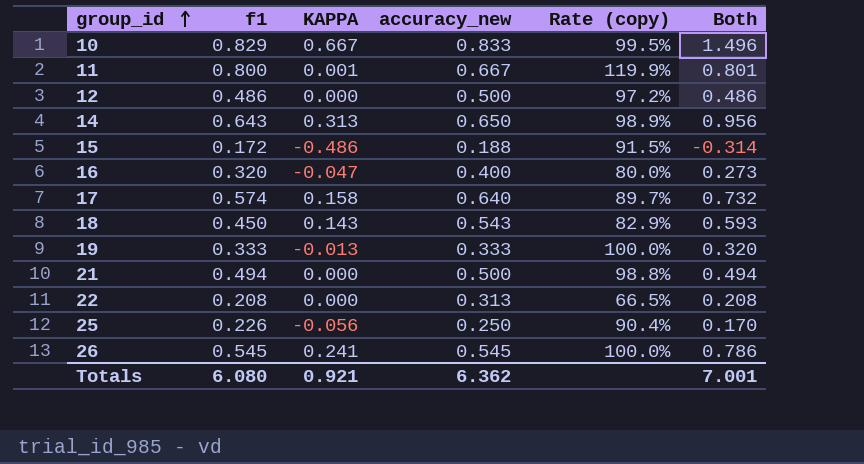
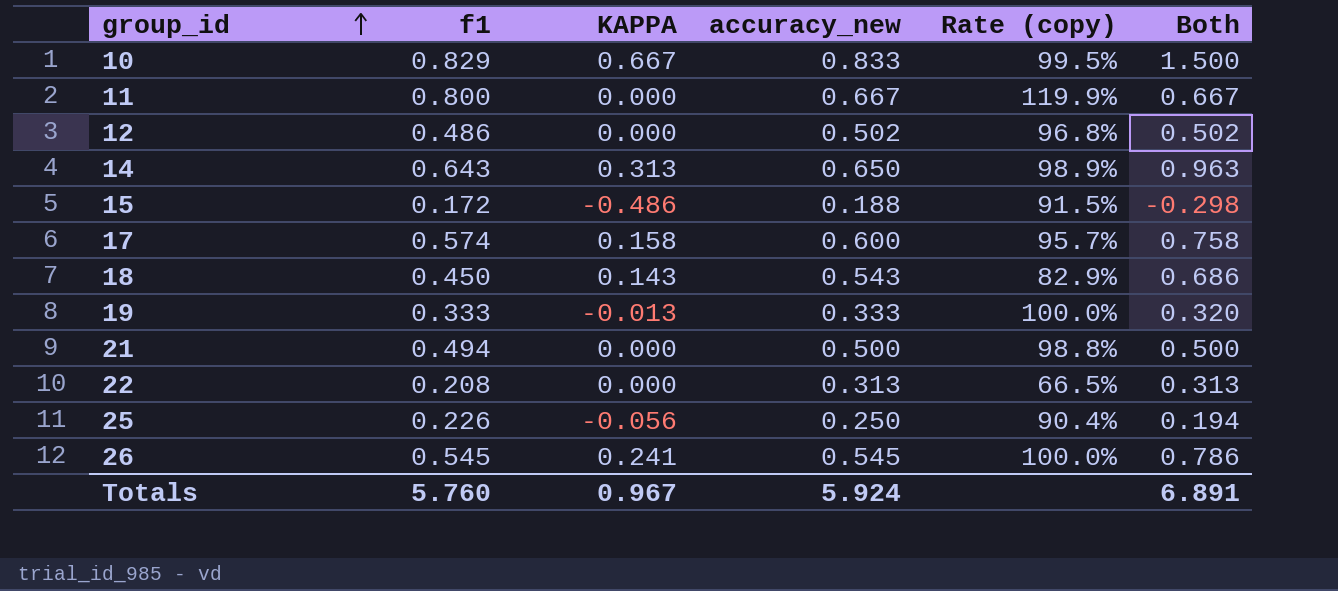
column Both | formula: [f1] + [KAPPA] -> [KAPPA] + [accuracy_new]
row 16: 0.320 | -0.047 | 0.400 | 80.0% | 0.273 -> none
11 | KAPPA: 0.001 -> 0.000
12 | accuracy_new: 0.500 -> 0.502
12 | Rate (copy): 97.2% -> 96.8%
17 | accuracy_new: 0.640 -> 0.600
17 | Rate (copy): 89.7% -> 95.7%
Totals | f1: 6.080 -> 5.760
Totals | KAPPA: 0.921 -> 0.967
Totals | accuracy_new: 6.362 -> 5.924
Totals | Both: 7.001 -> 6.891

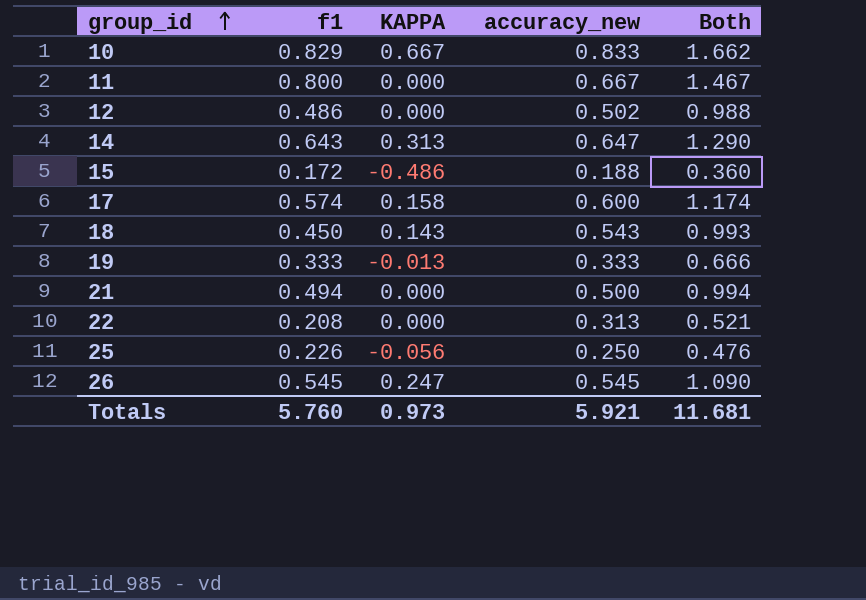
column Rate (copy) | formula: [f1] / [accuracy_new] -> none
column Both | formula: [KAPPA] + [accuracy_new] -> [f1] + [accuracy_new]
14 | accuracy_new: 0.650 -> 0.647
26 | KAPPA: 0.241 -> 0.247
Totals | KAPPA: 0.967 -> 0.973
Totals | accuracy_new: 5.924 -> 5.921
Totals | Both: 6.891 -> 11.681

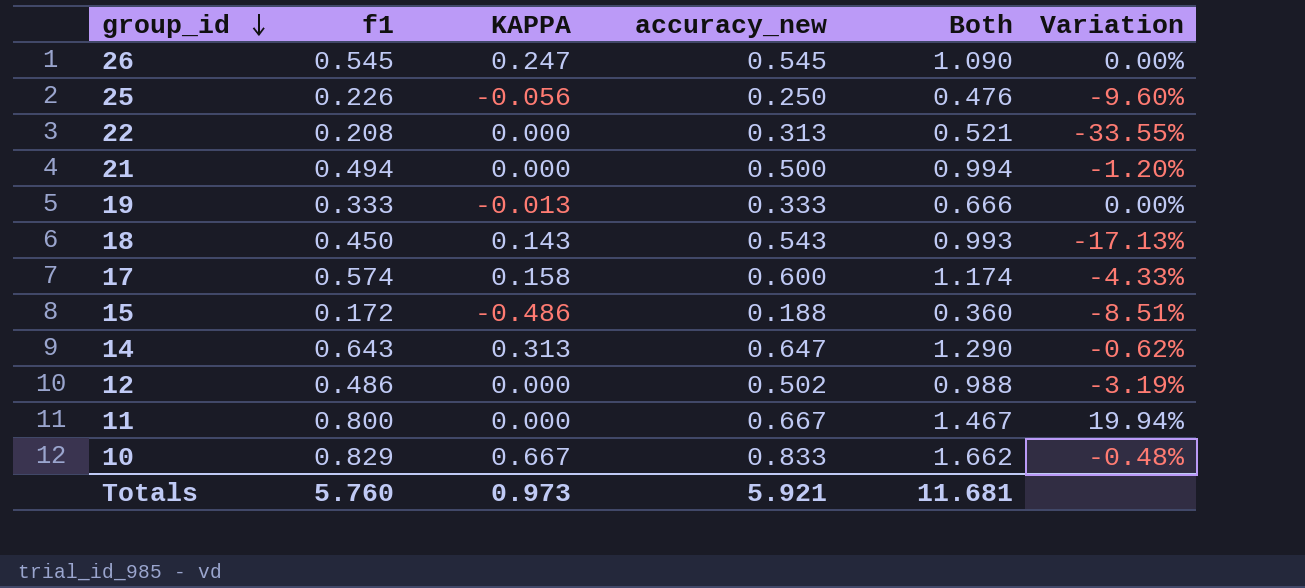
row order: group_id ascending -> group_id descending
column Variation | formula: none -> ([f1] - [accuracy_new]) / [accuracy_new]

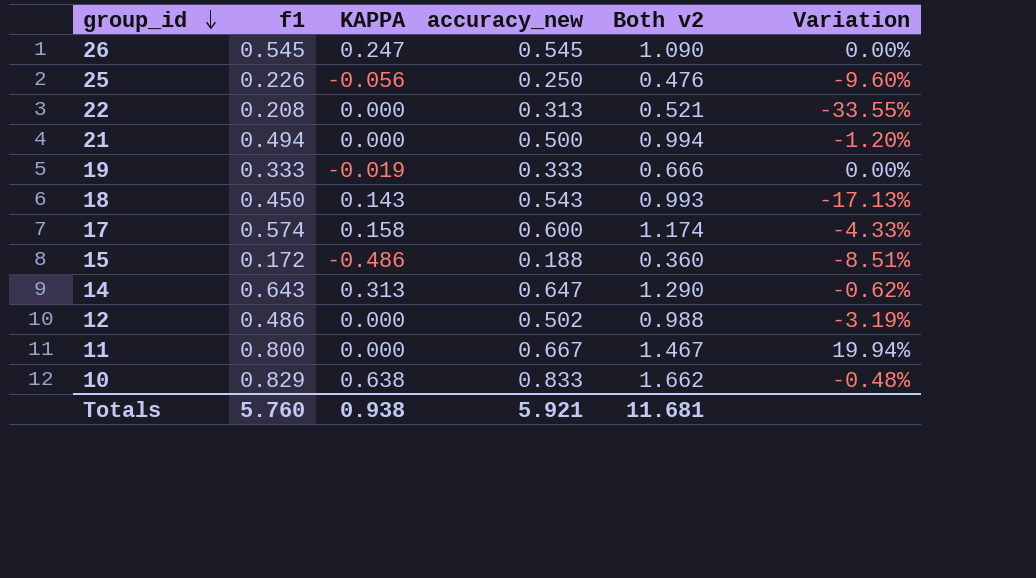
column name: Both -> Both v2
19 | KAPPA: -0.013 -> -0.019
10 | KAPPA: 0.667 -> 0.638
Totals | KAPPA: 0.973 -> 0.938

